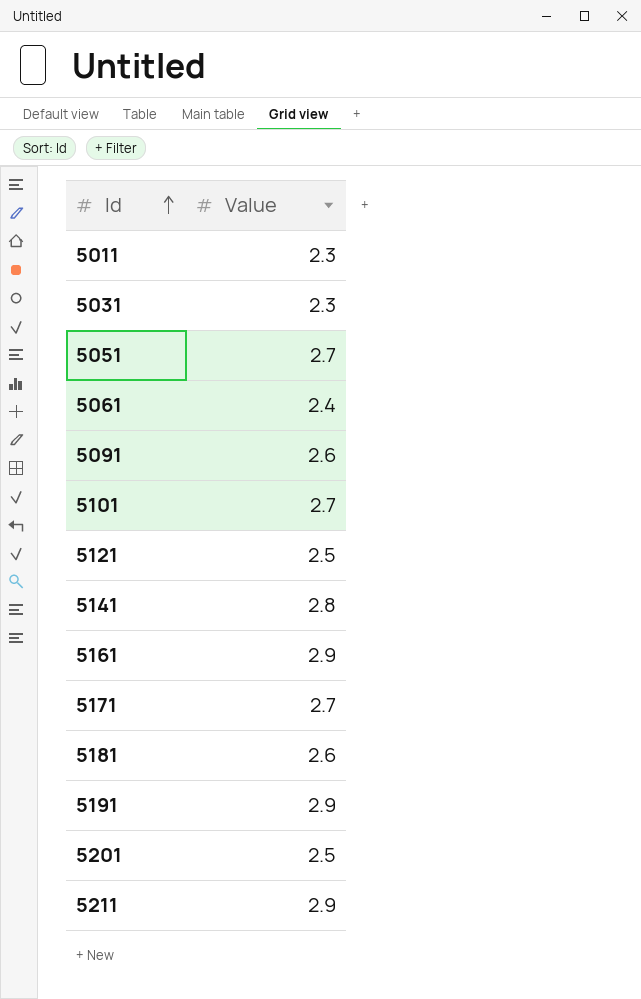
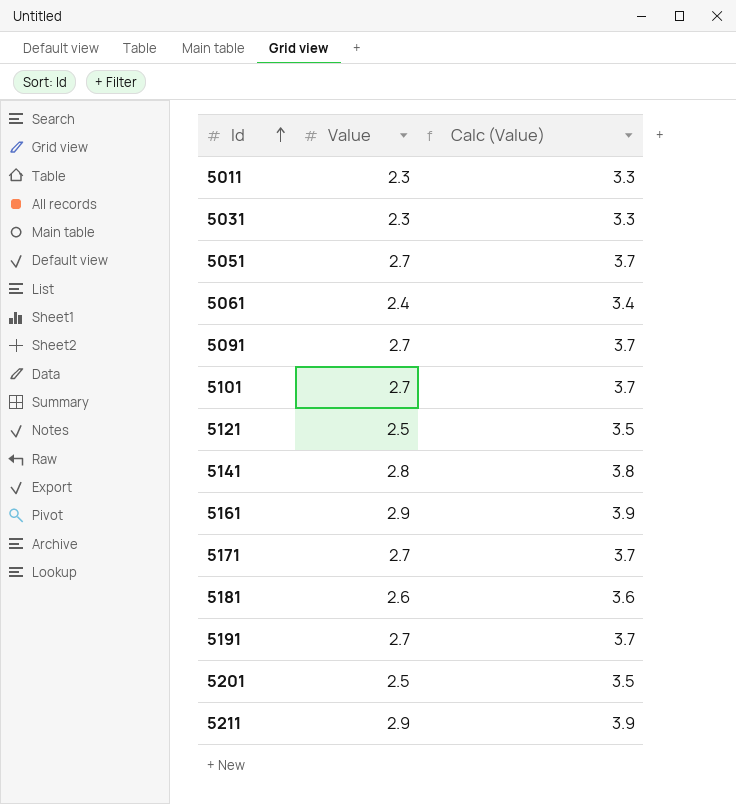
column Calc (Value) | formula: none -> [Value] + 1
5091 | Value: 2.6 -> 2.7
5191 | Value: 2.9 -> 2.7

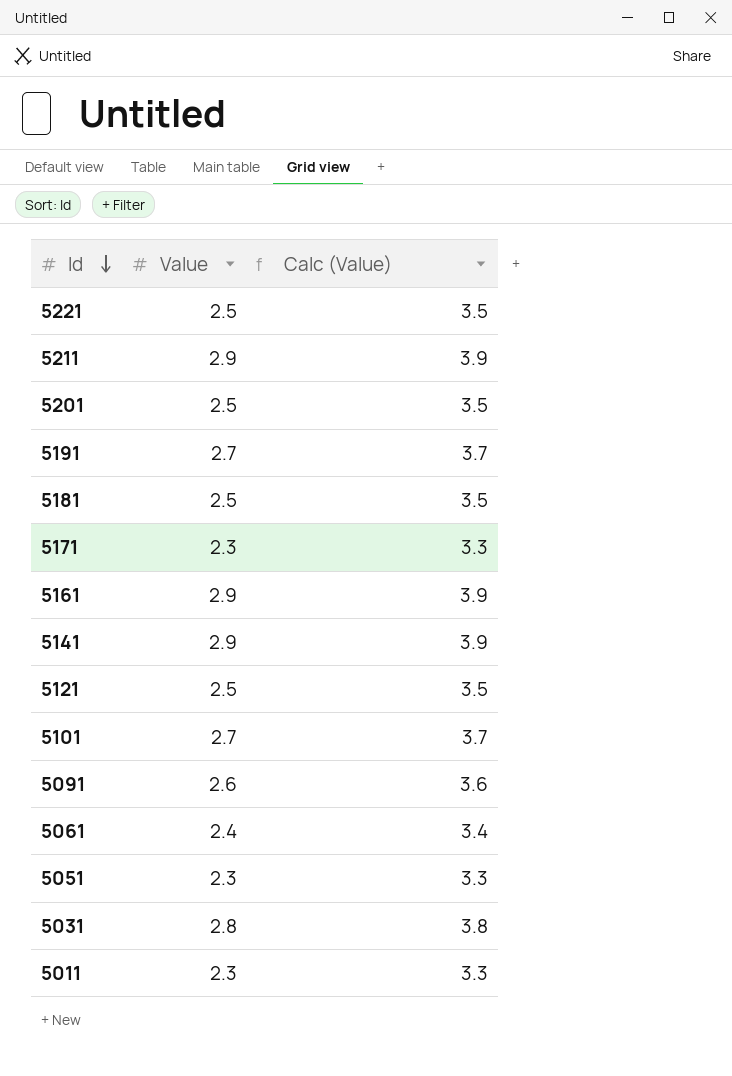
row order: Id ascending -> Id descending
row 5221: none -> 2.5 | 3.5
5181 | Value: 2.6 -> 2.5
5181 | Calc (Value): 3.6 -> 3.5
5171 | Value: 2.7 -> 2.3
5171 | Calc (Value): 3.7 -> 3.3
5141 | Value: 2.8 -> 2.9
5141 | Calc (Value): 3.8 -> 3.9
5091 | Value: 2.7 -> 2.6
5091 | Calc (Value): 3.7 -> 3.6
5051 | Value: 2.7 -> 2.3
5051 | Calc (Value): 3.7 -> 3.3
5031 | Value: 2.3 -> 2.8
5031 | Calc (Value): 3.3 -> 3.8

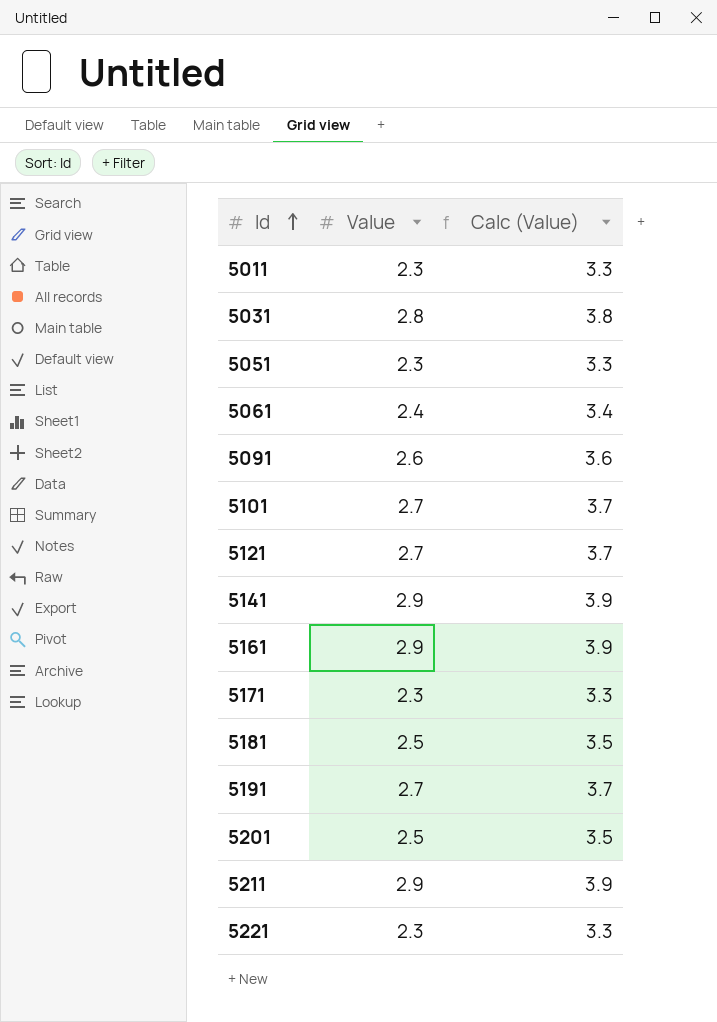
row order: Id descending -> Id ascending
5121 | Value: 2.5 -> 2.7
5121 | Calc (Value): 3.5 -> 3.7
5221 | Value: 2.5 -> 2.3
5221 | Calc (Value): 3.5 -> 3.3

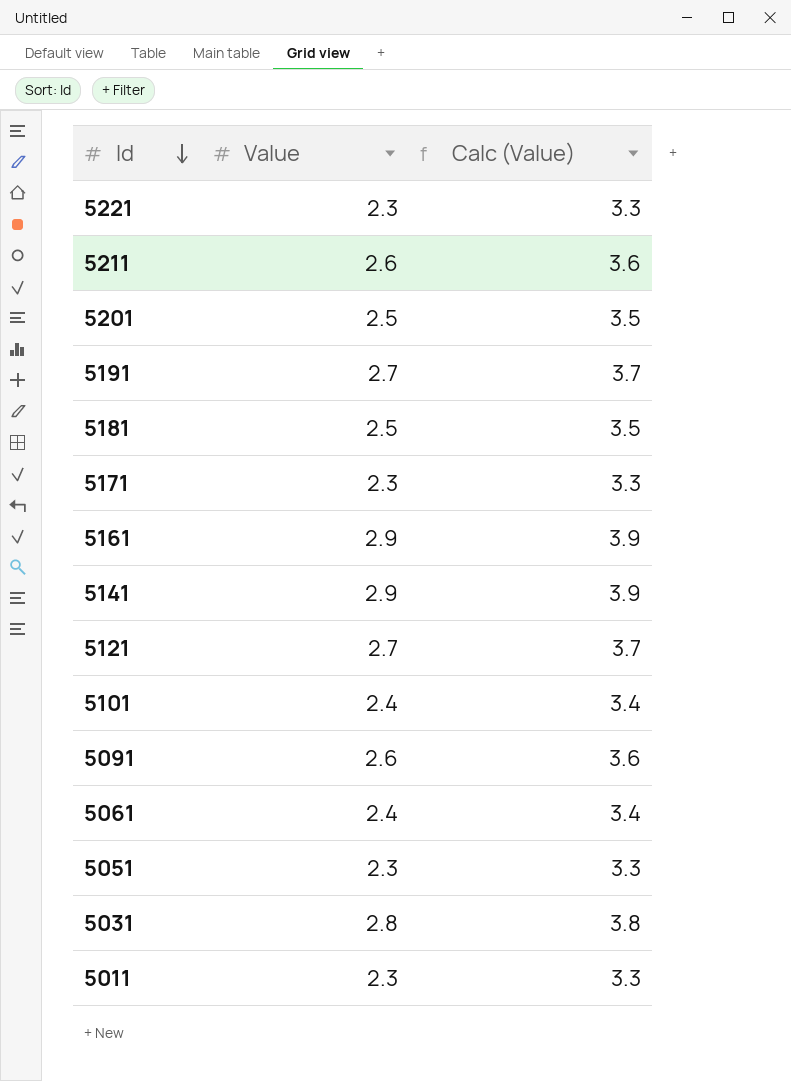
row order: Id ascending -> Id descending
5211 | Value: 2.9 -> 2.6
5211 | Calc (Value): 3.9 -> 3.6
5101 | Value: 2.7 -> 2.4
5101 | Calc (Value): 3.7 -> 3.4

